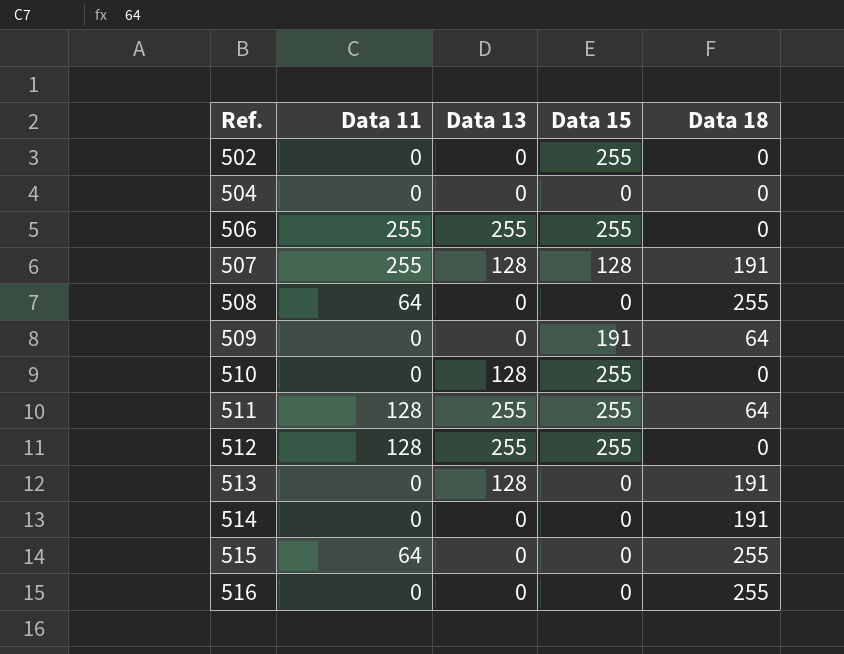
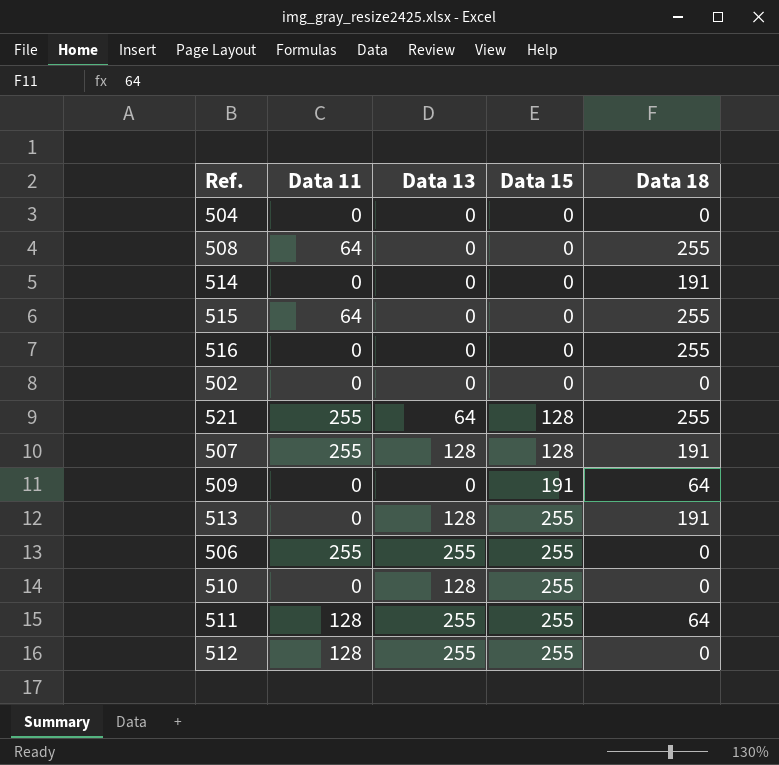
row order: Ref. ascending -> Data 15 ascending
502 | Data 15: 255 -> 0
row 521: none -> 255 | 64 | 128 | 255
513 | Data 15: 0 -> 255

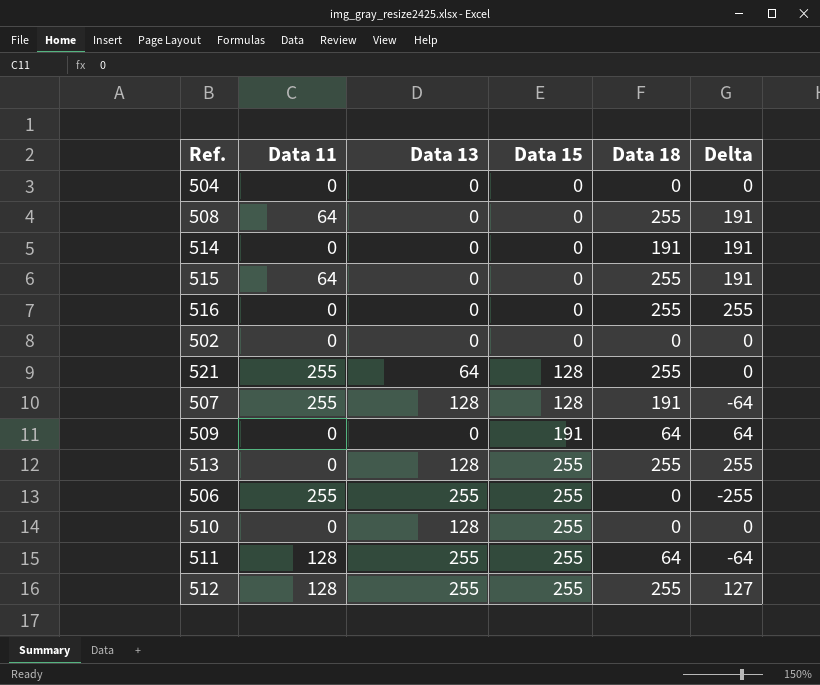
column Delta | formula: none -> [Data 18] - [Data 11]
513 | Data 18: 191 -> 255
512 | Data 18: 0 -> 255

